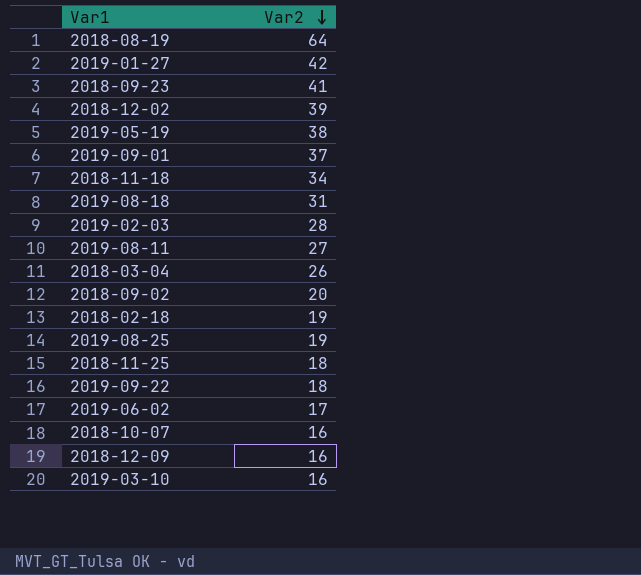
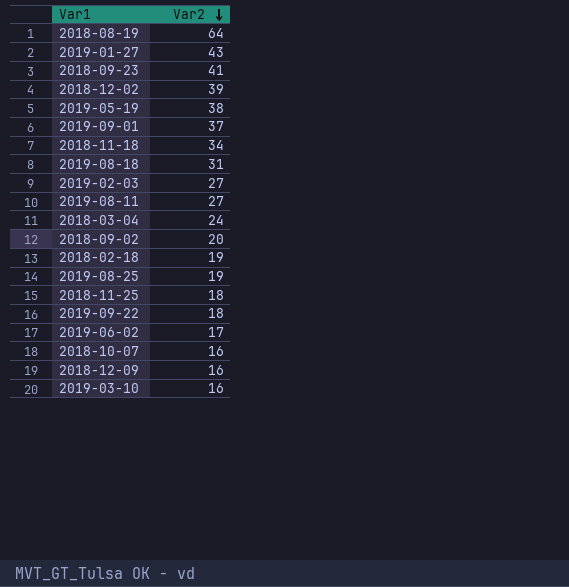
2019-01-27 | Var2: 42 -> 43
2019-02-03 | Var2: 28 -> 27
2018-03-04 | Var2: 26 -> 24

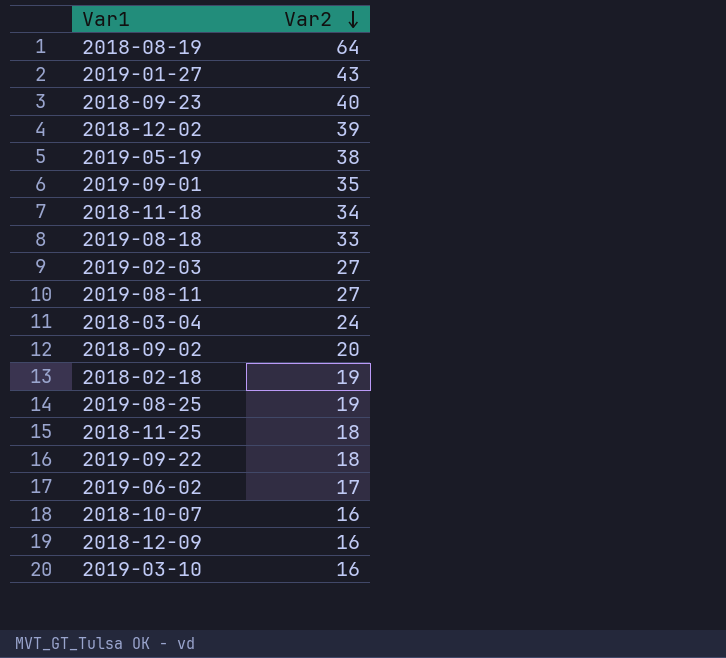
2018-09-23 | Var2: 41 -> 40
2019-09-01 | Var2: 37 -> 35
2019-08-18 | Var2: 31 -> 33

